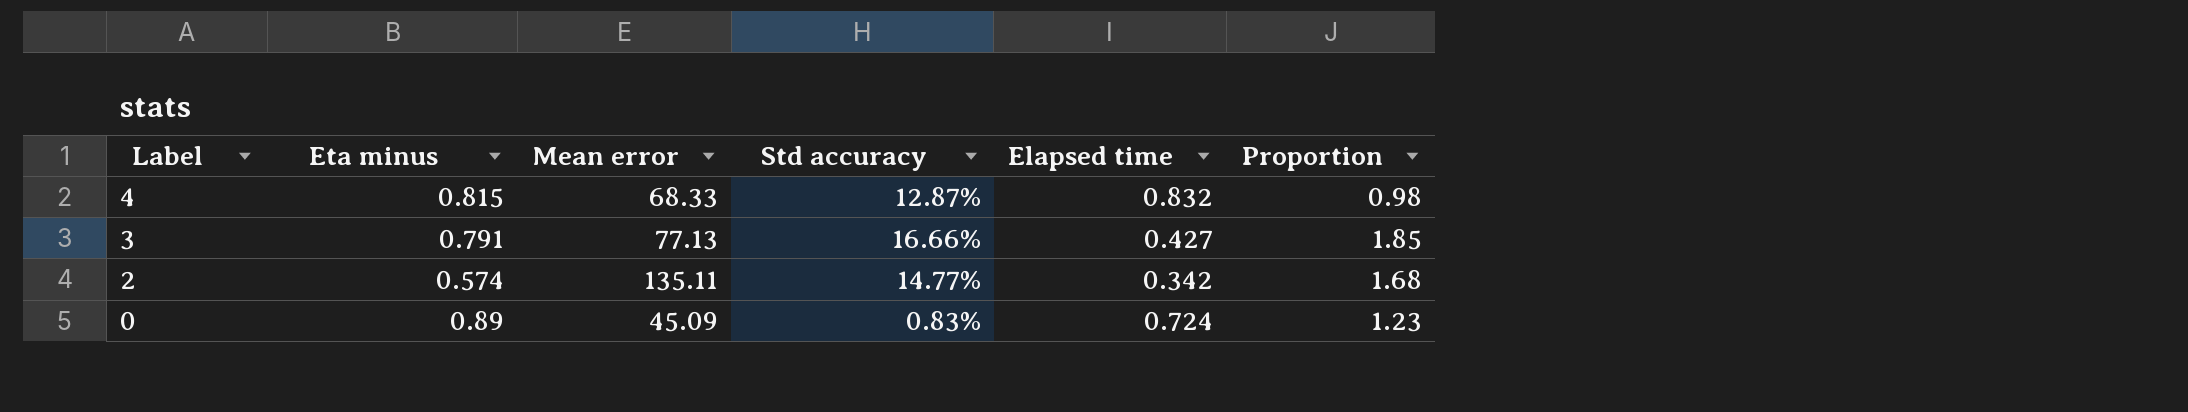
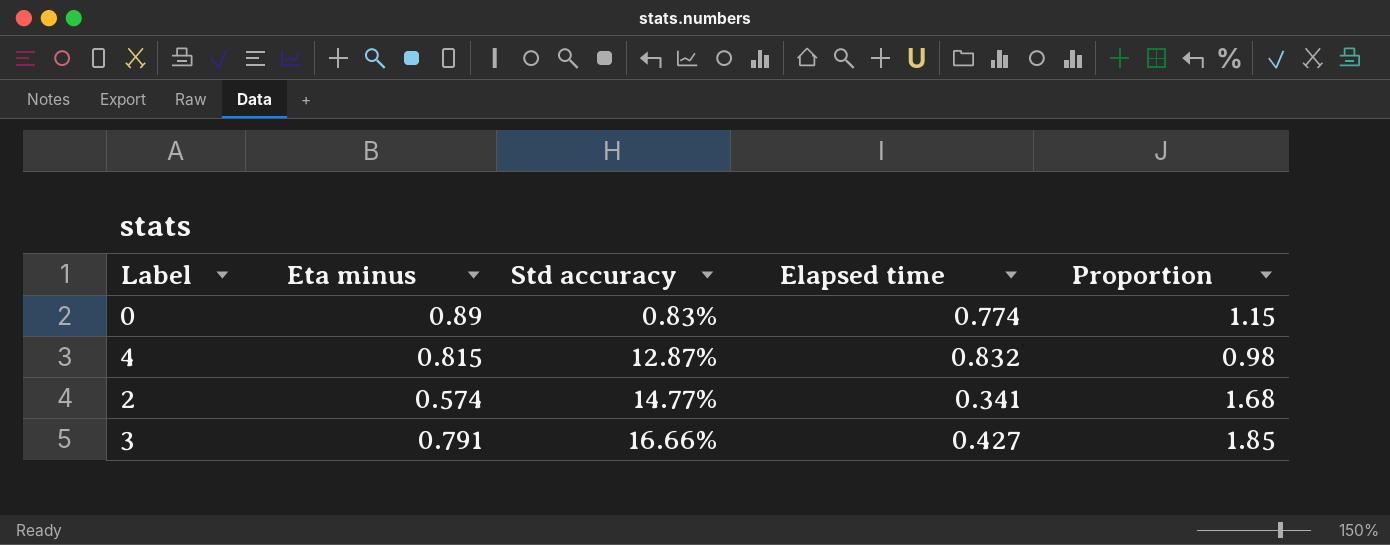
row order: Label descending -> Std accuracy ascending
column Mean error | position: 3 -> none
0 | Elapsed time: 0.724 -> 0.774
0 | Proportion: 1.23 -> 1.15
2 | Elapsed time: 0.342 -> 0.341

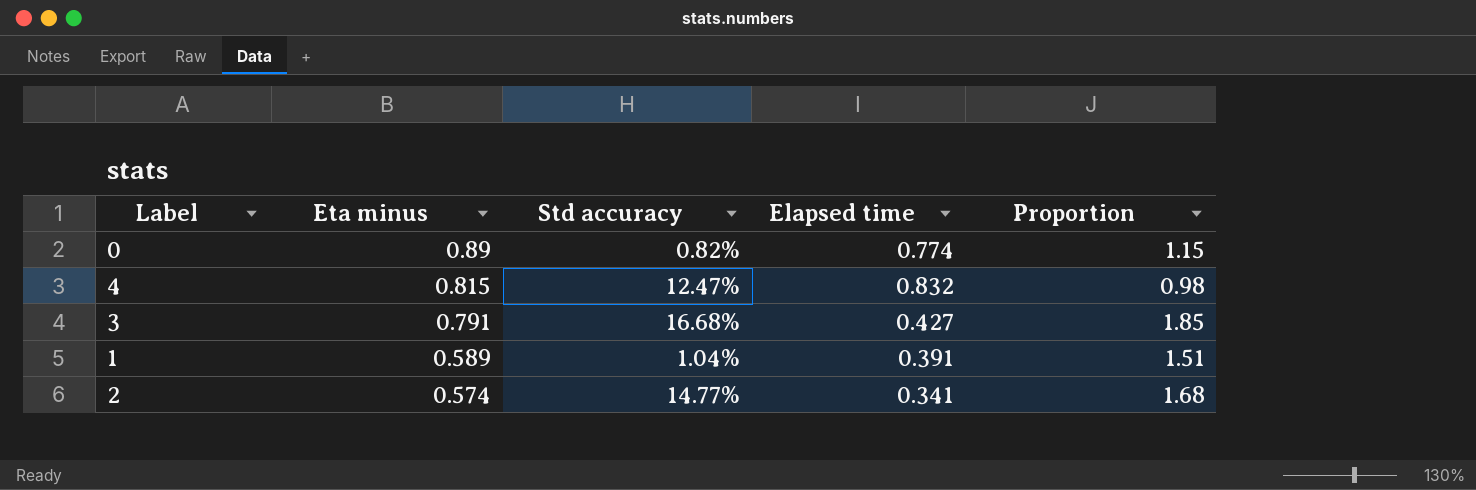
row order: Std accuracy ascending -> Eta minus descending
0 | Std accuracy: 0.83% -> 0.82%
4 | Std accuracy: 12.87% -> 12.47%
3 | Std accuracy: 16.66% -> 16.68%
row 1: none -> 0.589 | 1.04% | 0.391 | 1.51

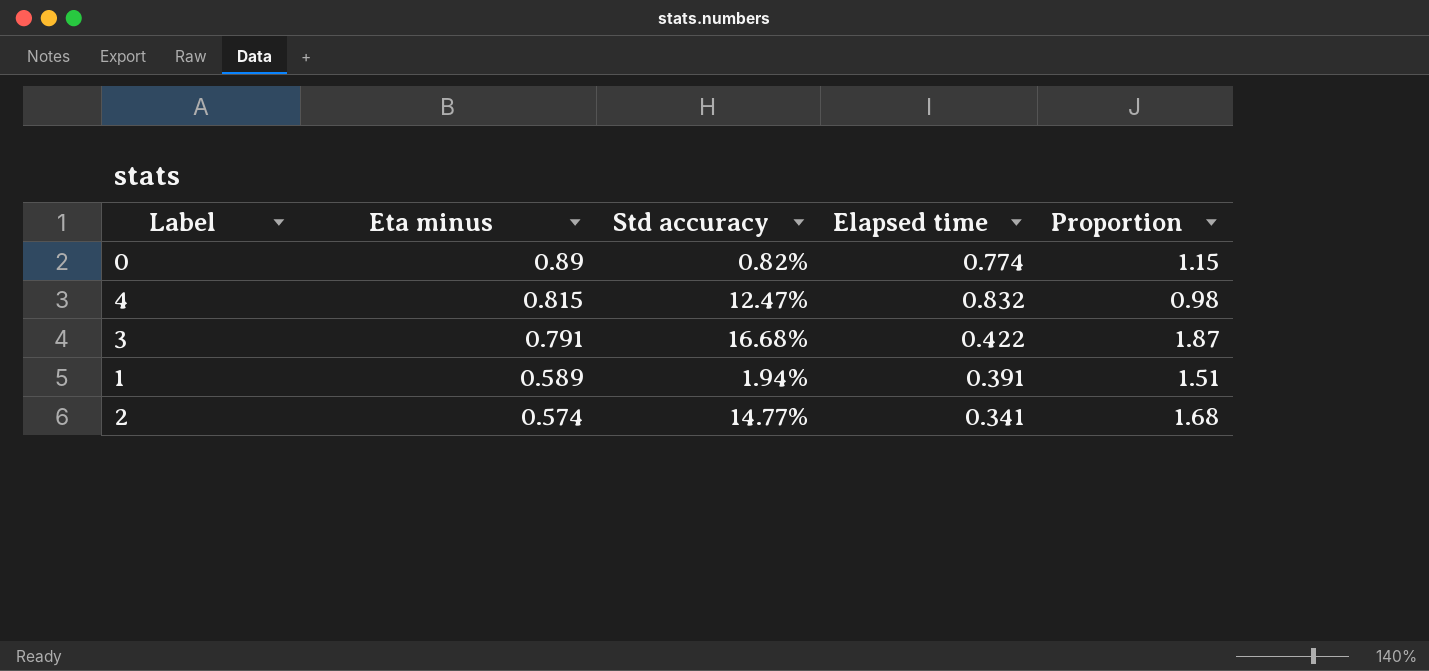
3 | Elapsed time: 0.427 -> 0.422
3 | Proportion: 1.85 -> 1.87
1 | Std accuracy: 1.04% -> 1.94%

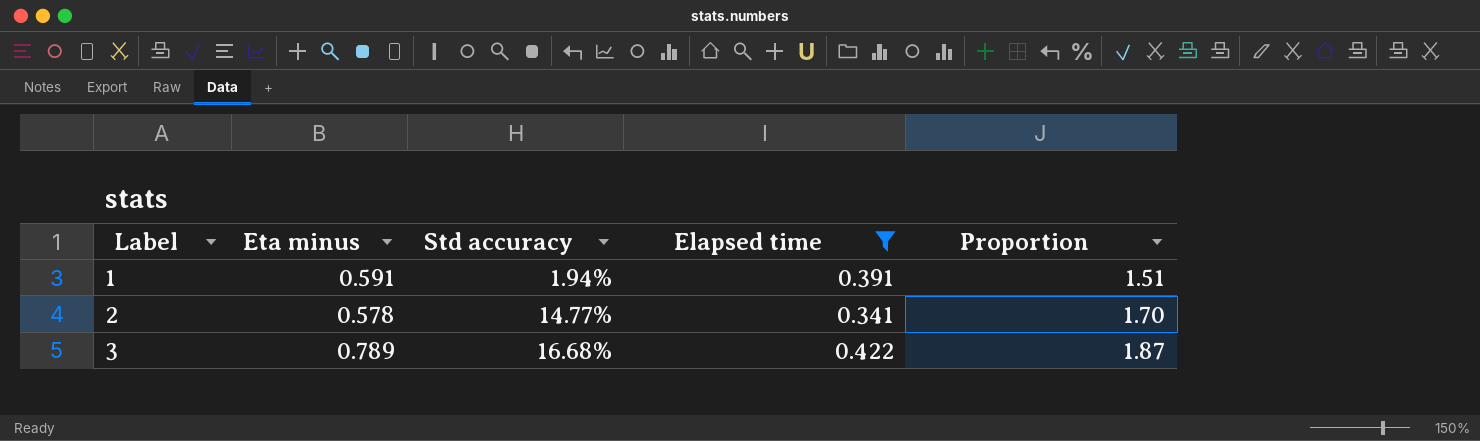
filter: none -> Elapsed time <= 0.422
row order: Eta minus descending -> Label ascending
1 | Eta minus: 0.589 -> 0.591
2 | Eta minus: 0.574 -> 0.578
2 | Proportion: 1.68 -> 1.70
3 | Eta minus: 0.791 -> 0.789

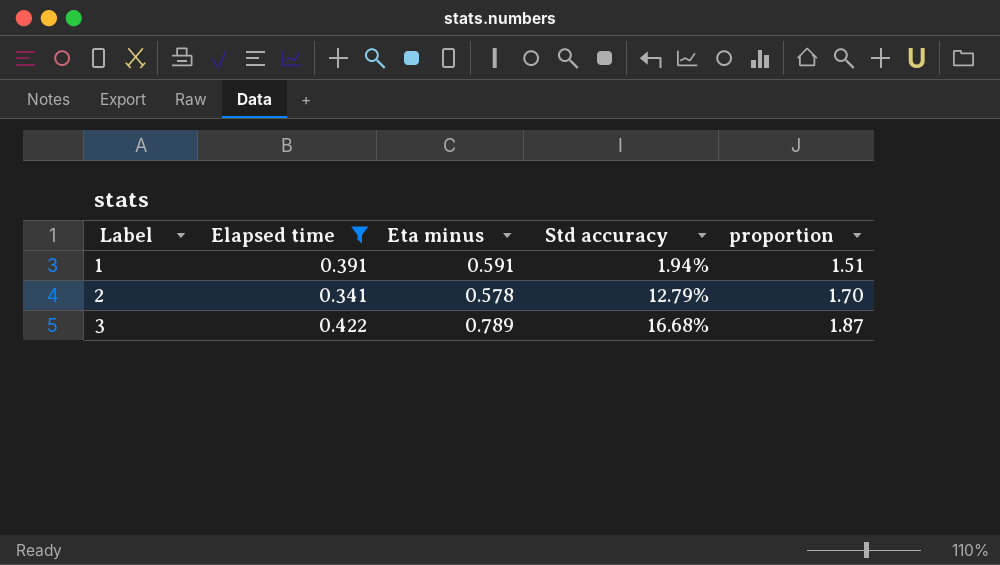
column Elapsed time | position: 4 -> 2
column name: Proportion -> proportion
2 | Std accuracy: 14.77% -> 12.79%

